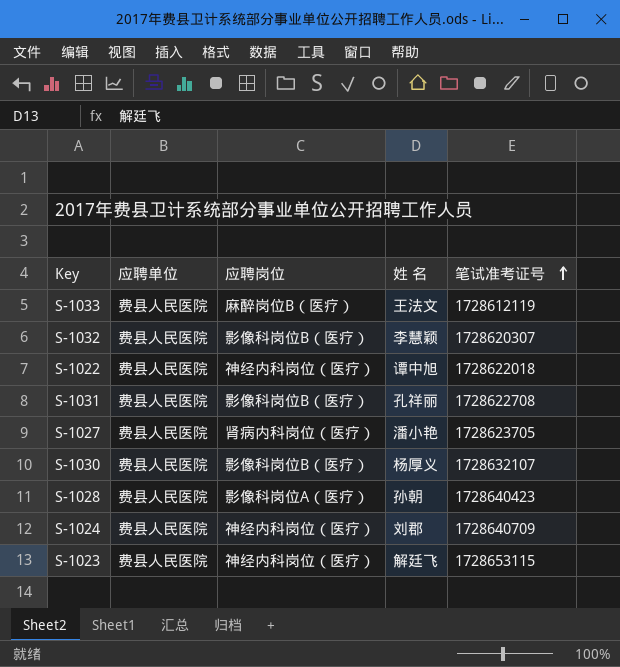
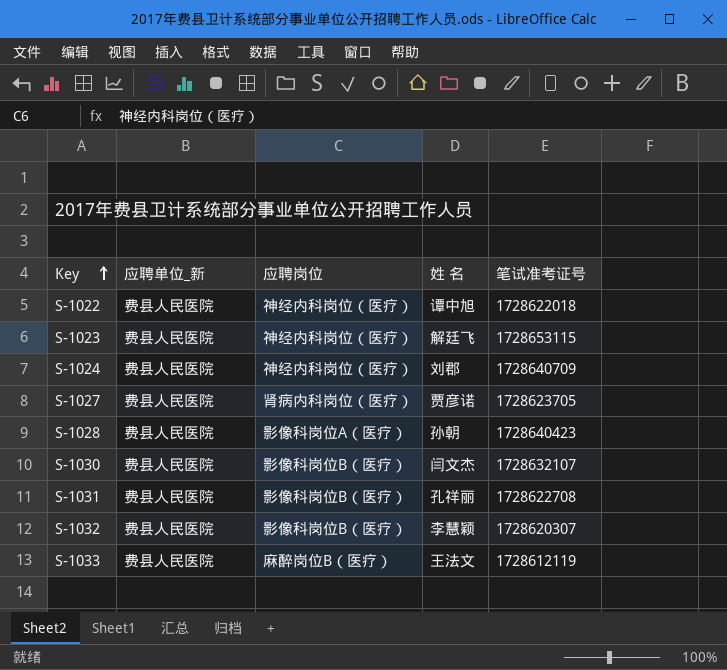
row order: 笔试准考证号 ascending -> Key ascending
column name: 应聘单位 -> 应聘单位_新
S-1027 | 姓 名: 潘小艳 -> 贾彦诺
S-1030 | 姓 名: 杨厚义 -> 闫文杰

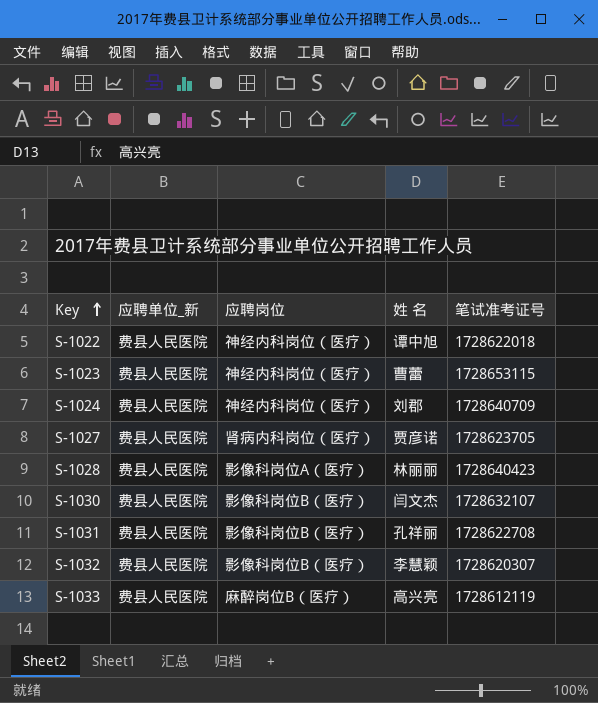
S-1023 | 姓 名: 解廷飞 -> 曹蕾
S-1028 | 姓 名: 孙朝 -> 林丽丽
S-1033 | 姓 名: 王法文 -> 高兴亮

